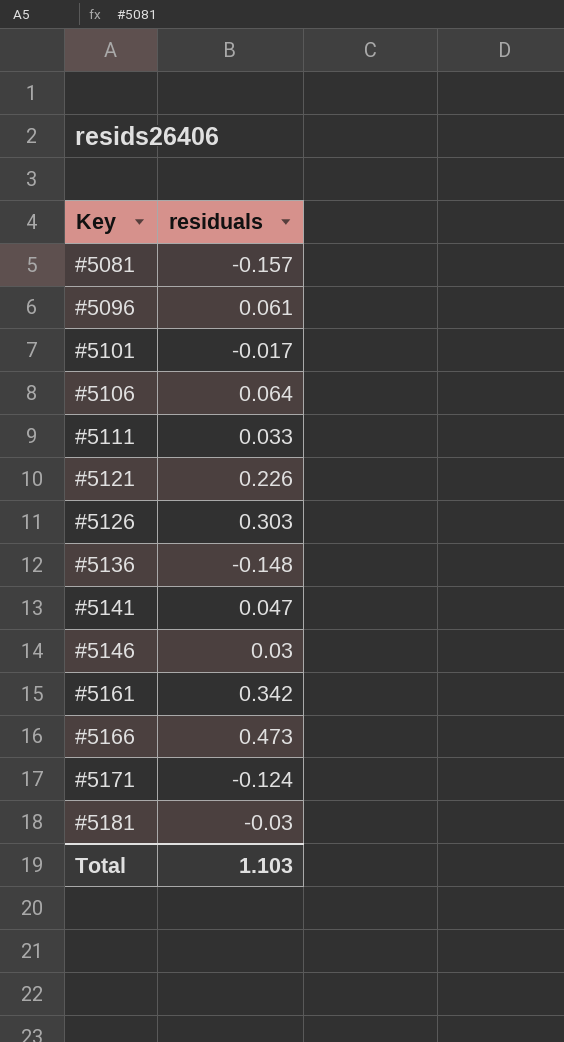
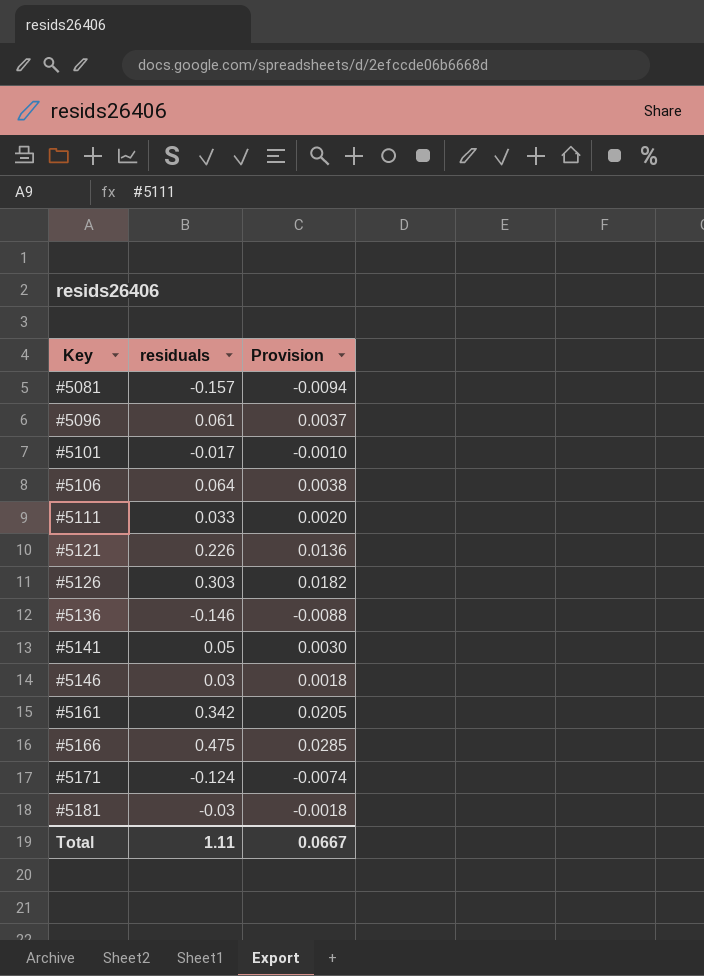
column Provision | formula: none -> [residuals] * 0.06
#5136 | residuals: -0.148 -> -0.146
#5141 | residuals: 0.047 -> 0.05
#5166 | residuals: 0.473 -> 0.475
Total | residuals: 1.103 -> 1.11

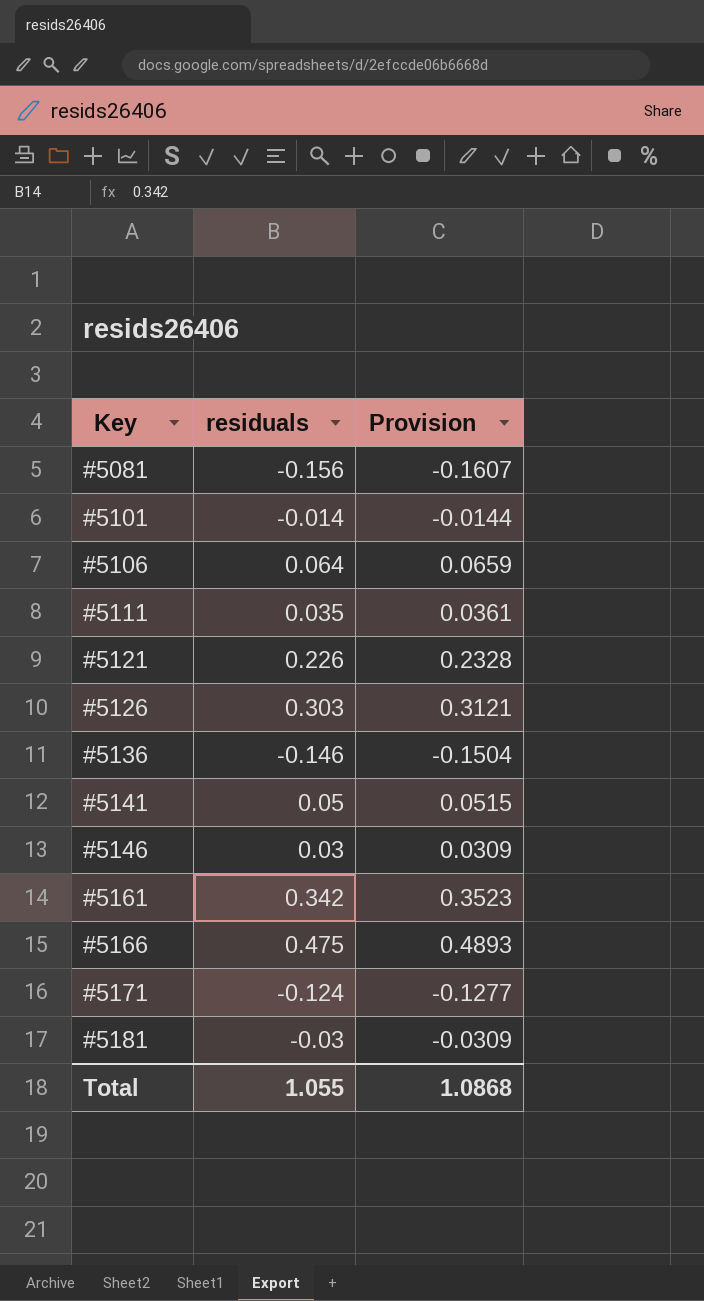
column Provision | formula: [residuals] * 0.06 -> [residuals] * 1.03
row #5096: 0.061 | 0.0037 -> none
#5081 | residuals: -0.157 -> -0.156
#5101 | residuals: -0.017 -> -0.014
#5111 | residuals: 0.033 -> 0.035
Total | residuals: 1.11 -> 1.055
Total | Provision: 0.0667 -> 1.0868

